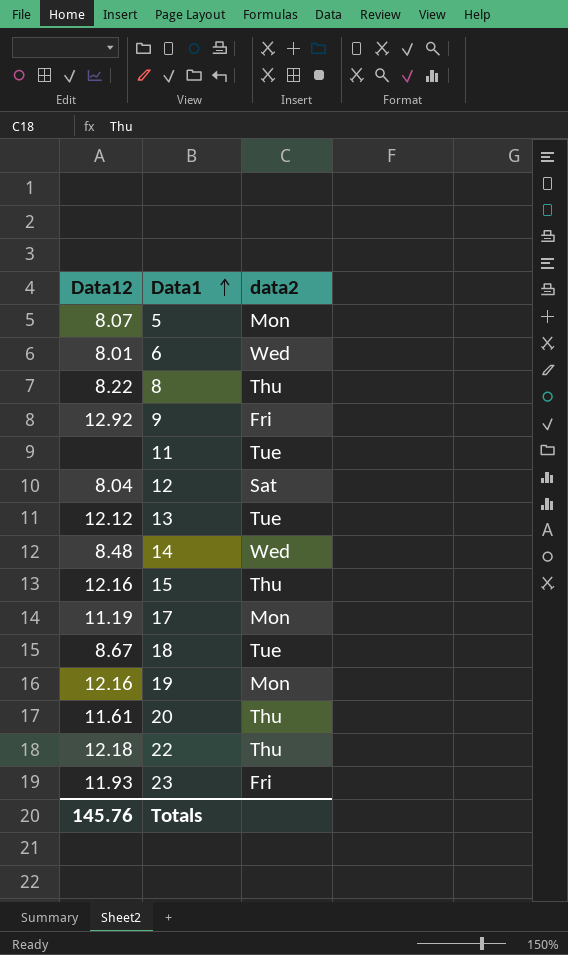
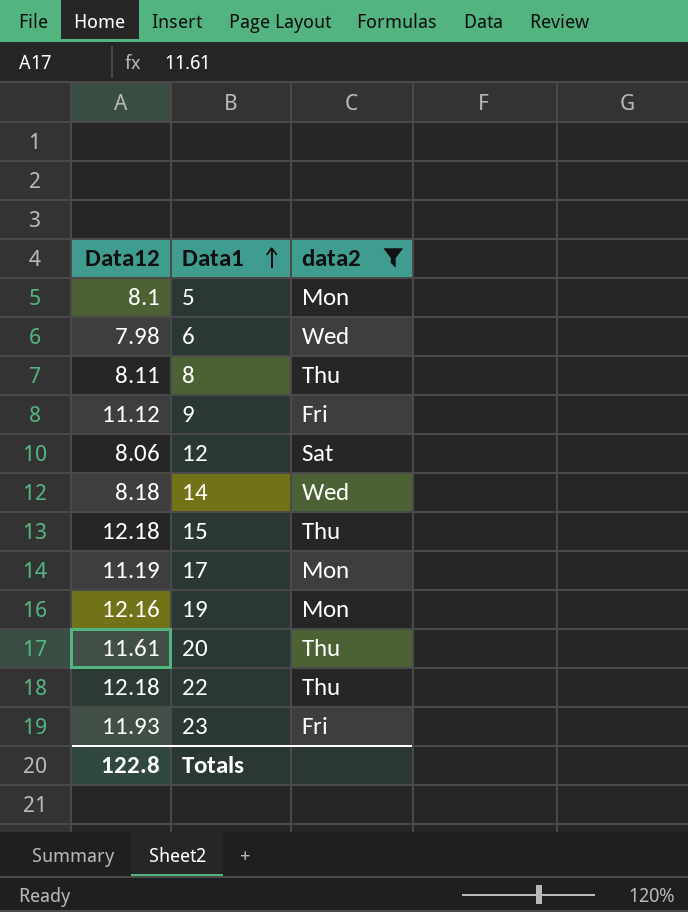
filter: none -> data2 != Tue
5 | Data12: 8.07 -> 8.1
6 | Data12: 8.01 -> 7.98
8 | Data12: 8.22 -> 8.11
9 | Data12: 12.92 -> 11.12
12 | Data12: 8.04 -> 8.06
14 | Data12: 8.48 -> 8.18
15 | Data12: 12.16 -> 12.18
Totals | Data12: 145.76 -> 122.8

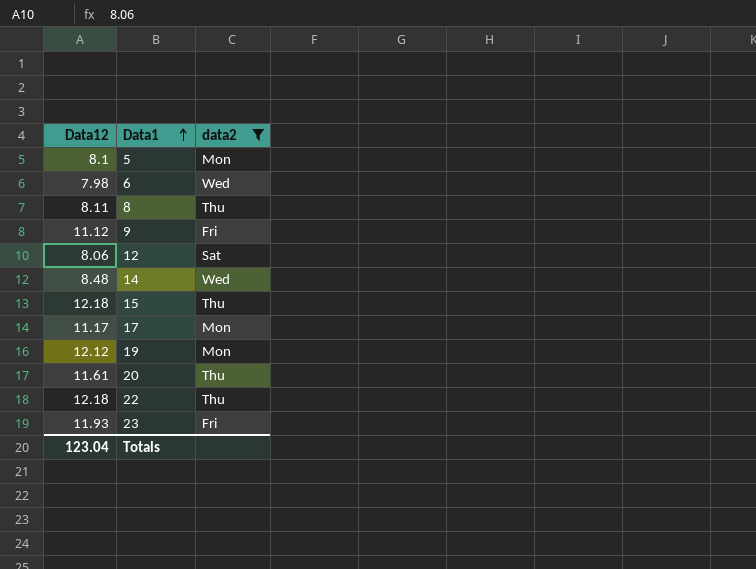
14 | Data12: 8.18 -> 8.48
17 | Data12: 11.19 -> 11.17
19 | Data12: 12.16 -> 12.12
Totals | Data12: 122.8 -> 123.04

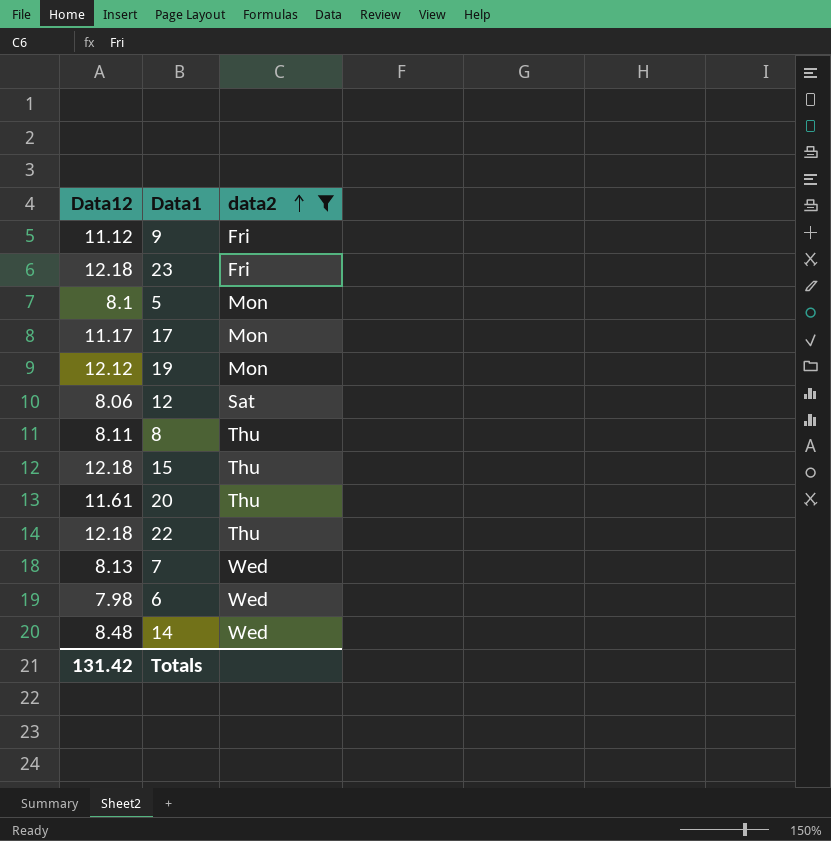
row order: Data1 ascending -> data2 ascending
23 | Data12: 11.93 -> 12.18
row 7: none -> 8.13 | Wed
Totals | Data12: 123.04 -> 131.42

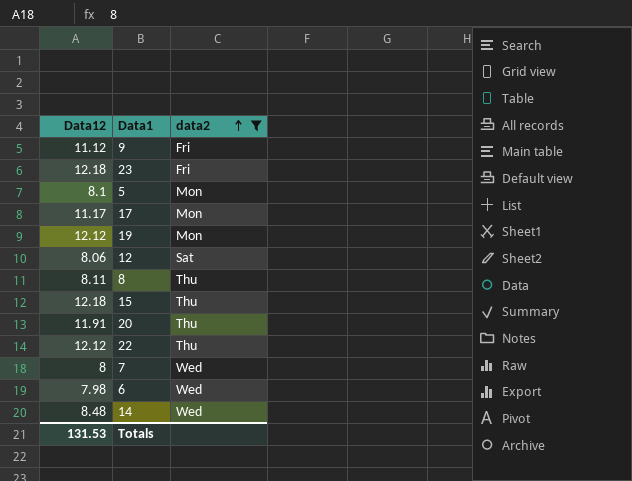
20 | Data12: 11.61 -> 11.91
22 | Data12: 12.18 -> 12.12
7 | Data12: 8.13 -> 8
Totals | Data12: 131.42 -> 131.53

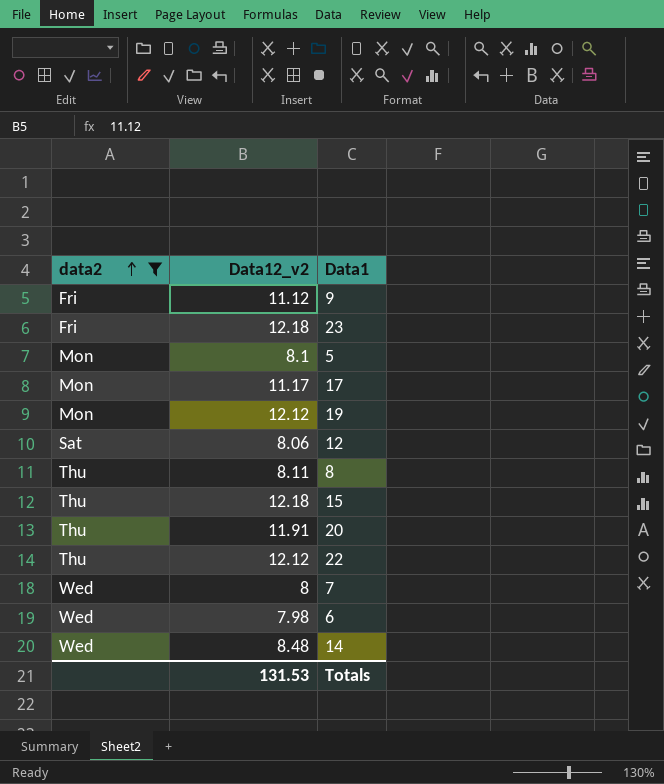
column data2 | position: 3 -> 1
column name: Data12 -> Data12_v2

